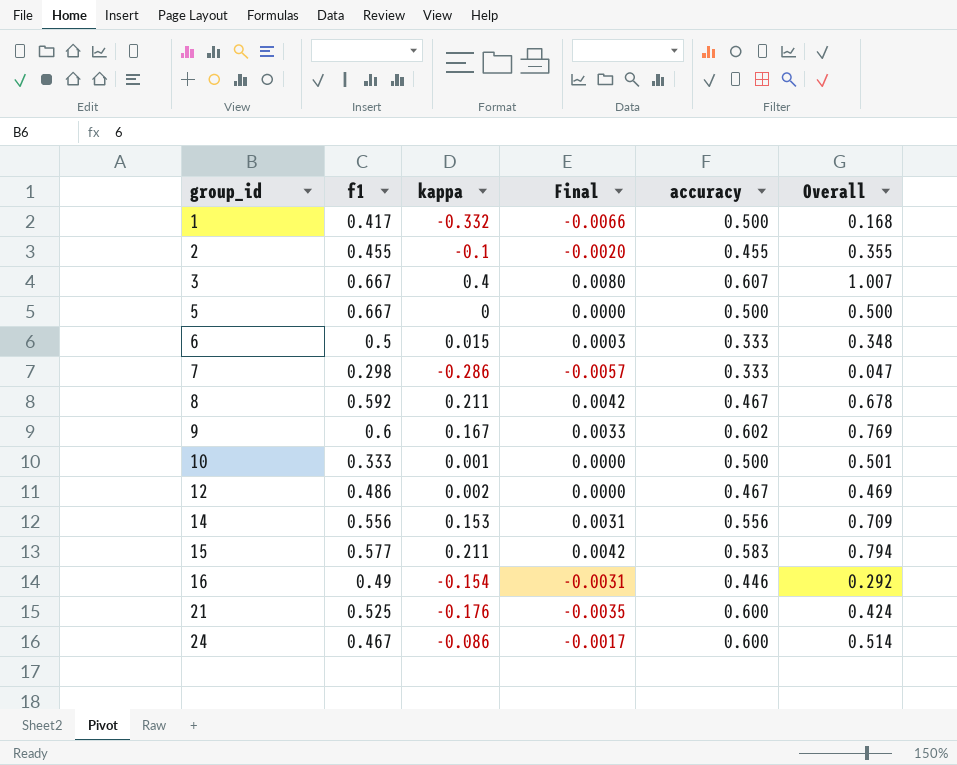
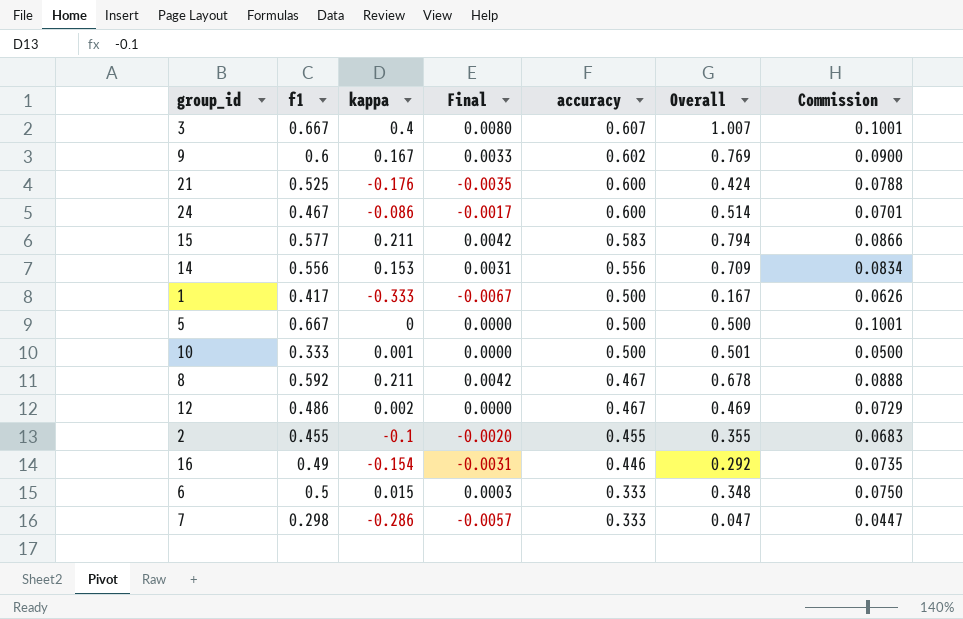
row order: group_id ascending -> accuracy descending
column Commission | formula: none -> [f1] * 0.15
1 | kappa: -0.332 -> -0.333
1 | Final: -0.0066 -> -0.0067
1 | Overall: 0.168 -> 0.167

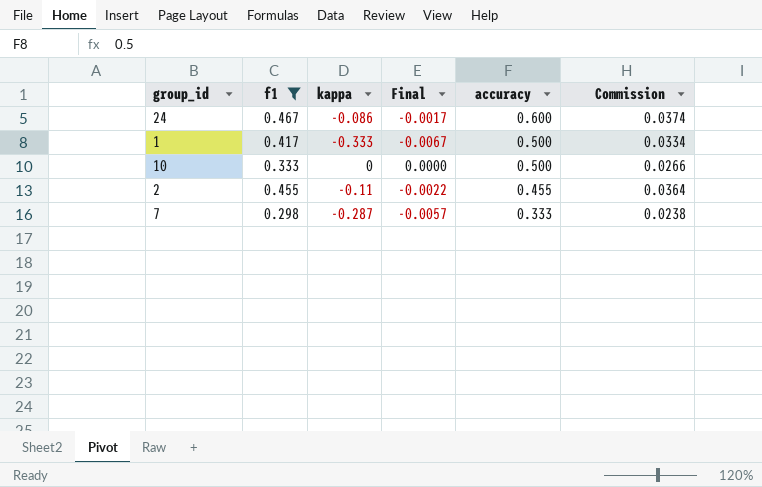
filter: none -> f1 <= 0.467
column Overall | formula: [kappa] + [accuracy] -> none
column Commission | formula: [f1] * 0.15 -> [f1] * 0.08
10 | kappa: 0.001 -> 0
2 | kappa: -0.1 -> -0.11
2 | Final: -0.0020 -> -0.0022
7 | kappa: -0.286 -> -0.287

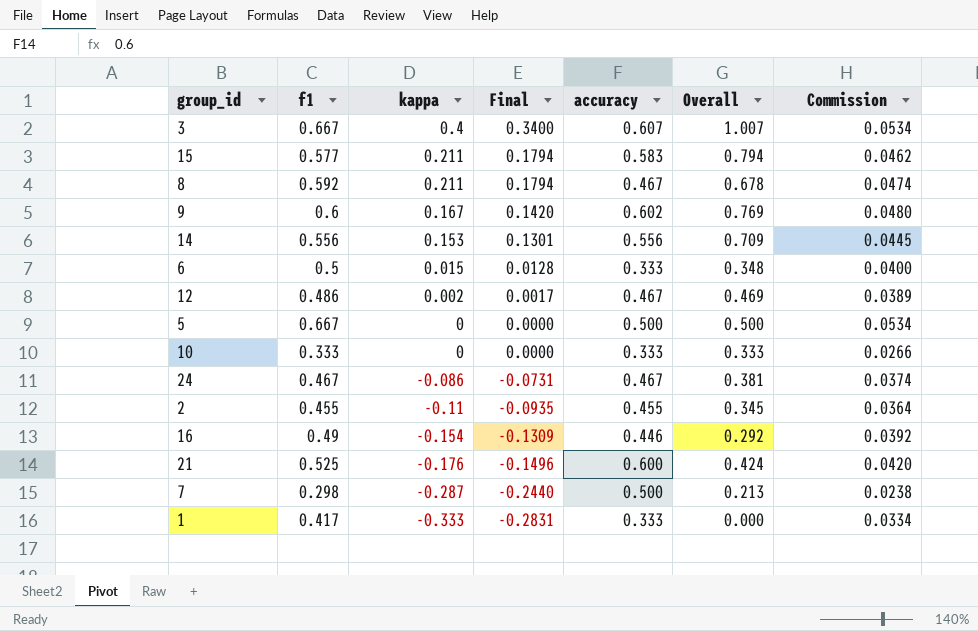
filter: f1 <= 0.467 -> none
row order: accuracy descending -> kappa descending
column Final | formula: [kappa] * 0.02 -> [kappa] * 0.85
column Overall | formula: none -> [kappa] + [accuracy]
10 | accuracy: 0.500 -> 0.333
24 | accuracy: 0.600 -> 0.467
7 | accuracy: 0.333 -> 0.500
1 | accuracy: 0.500 -> 0.333

